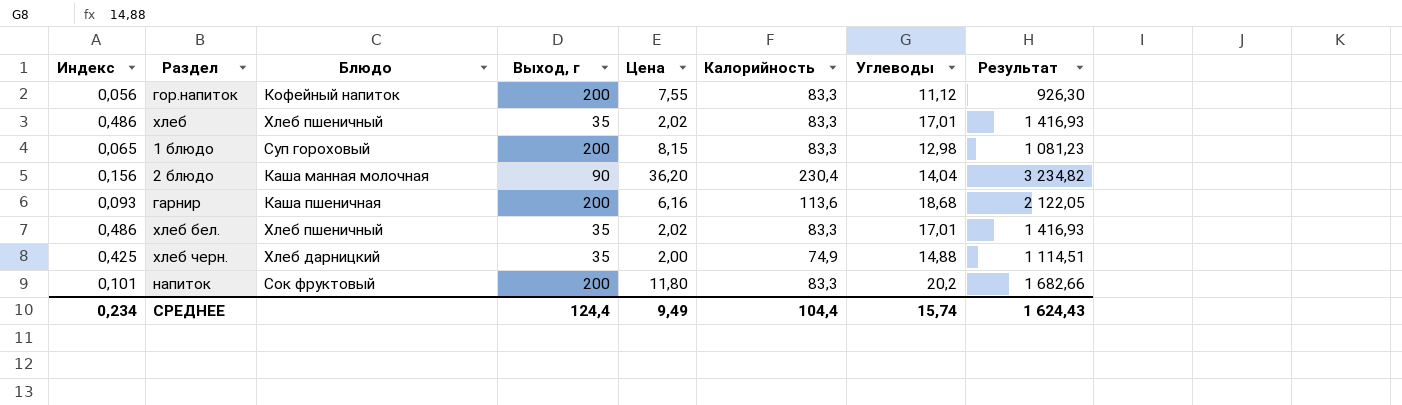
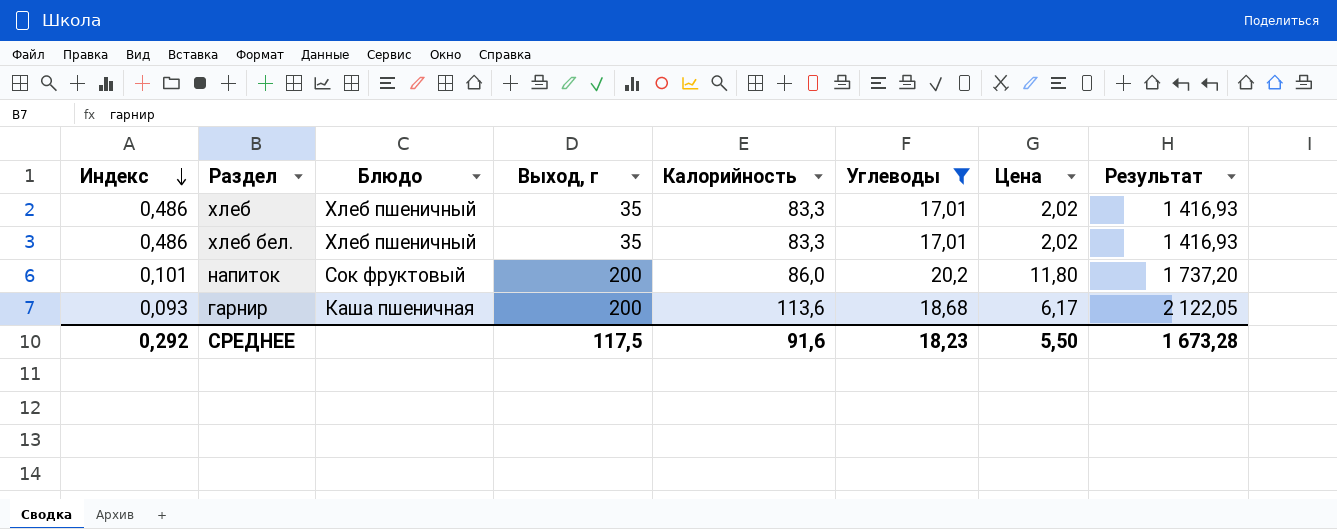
filter: none -> Углеводы >= 17,01
row order: none -> Индекс descending
column Цена | position: 5 -> 7
напиток | Калорийность: 83,3 -> 86,0
напиток | Результат: 1 682,66 -> 1 737,20
гарнир | Цена: 6,16 -> 6,17
СРЕДНЕЕ | Индекс: 0,234 -> 0,292
СРЕДНЕЕ | Выход, г: 124,4 -> 117,5
СРЕДНЕЕ | Калорийность: 104,4 -> 91,6
СРЕДНЕЕ | Углеводы: 15,74 -> 18,23
СРЕДНЕЕ | Цена: 9,49 -> 5,50
СРЕДНЕЕ | Результат: 1 624,43 -> 1 673,28

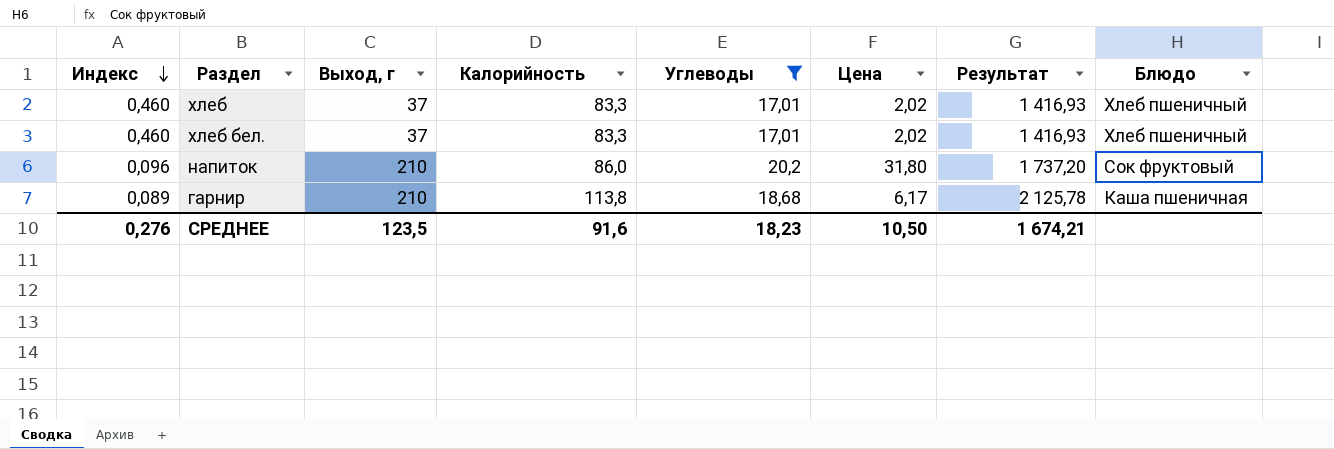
column Блюдо | position: 3 -> 8
хлеб | Индекс: 0,486 -> 0,460
хлеб | Выход, г: 35 -> 37
хлеб бел. | Индекс: 0,486 -> 0,460
хлеб бел. | Выход, г: 35 -> 37
напиток | Индекс: 0,101 -> 0,096
напиток | Выход, г: 200 -> 210
напиток | Цена: 11,80 -> 31,80
гарнир | Индекс: 0,093 -> 0,089
гарнир | Выход, г: 200 -> 210
гарнир | Калорийность: 113,6 -> 113,8
гарнир | Результат: 2 122,05 -> 2 125,78
СРЕДНЕЕ | Индекс: 0,292 -> 0,276
СРЕДНЕЕ | Выход, г: 117,5 -> 123,5
СРЕДНЕЕ | Цена: 5,50 -> 10,50
СРЕДНЕЕ | Результат: 1 673,28 -> 1 674,21

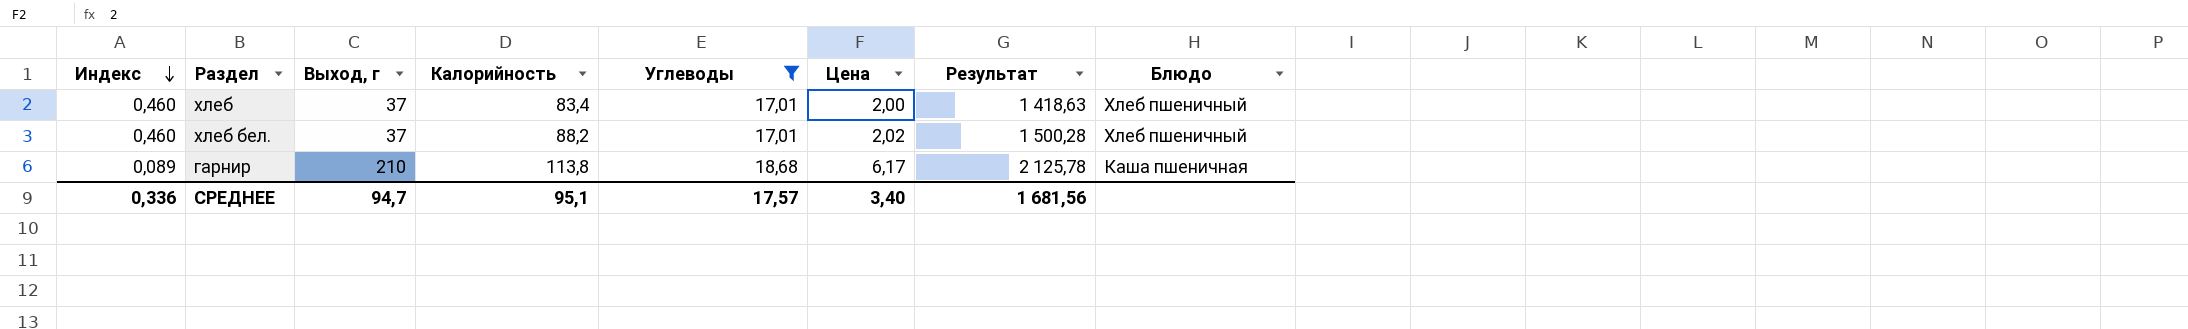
row напиток: 0,096 | 210 | 86,0 | 20,2 | 31,80 | 1 737,20 | Сок фруктовый -> none
хлеб | Калорийность: 83,3 -> 83,4
хлеб | Цена: 2,02 -> 2,00
хлеб | Результат: 1 416,93 -> 1 418,63
хлеб бел. | Калорийность: 83,3 -> 88,2
хлеб бел. | Результат: 1 416,93 -> 1 500,28
СРЕДНЕЕ | Индекс: 0,276 -> 0,336
СРЕДНЕЕ | Выход, г: 123,5 -> 94,7
СРЕДНЕЕ | Калорийность: 91,6 -> 95,1
СРЕДНЕЕ | Углеводы: 18,23 -> 17,57
СРЕДНЕЕ | Цена: 10,50 -> 3,40
СРЕДНЕЕ | Результат: 1 674,21 -> 1 681,56

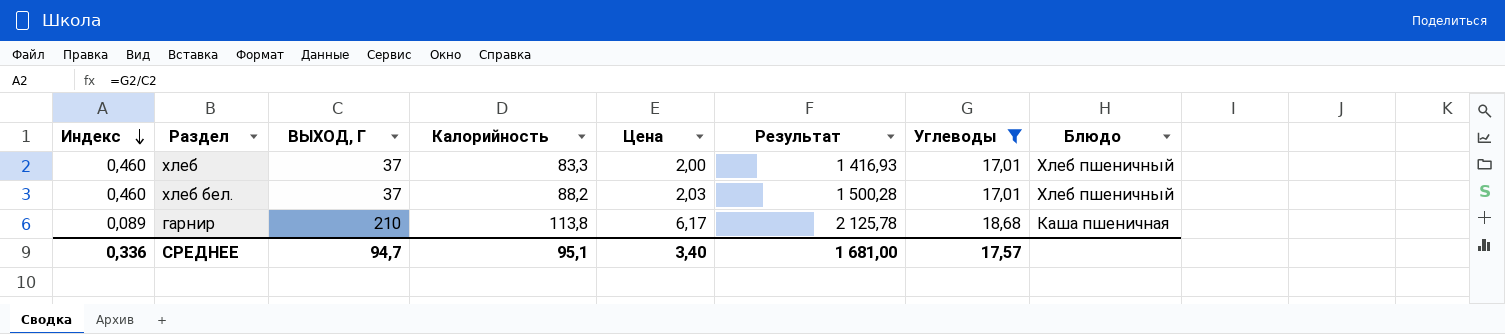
column name: Выход, г -> ВЫХОД, Г
column Углеводы | position: 5 -> 7
хлеб | Калорийность: 83,4 -> 83,3
хлеб | Результат: 1 418,63 -> 1 416,93
хлеб бел. | Цена: 2,02 -> 2,03
СРЕДНЕЕ | Результат: 1 681,56 -> 1 681,00

